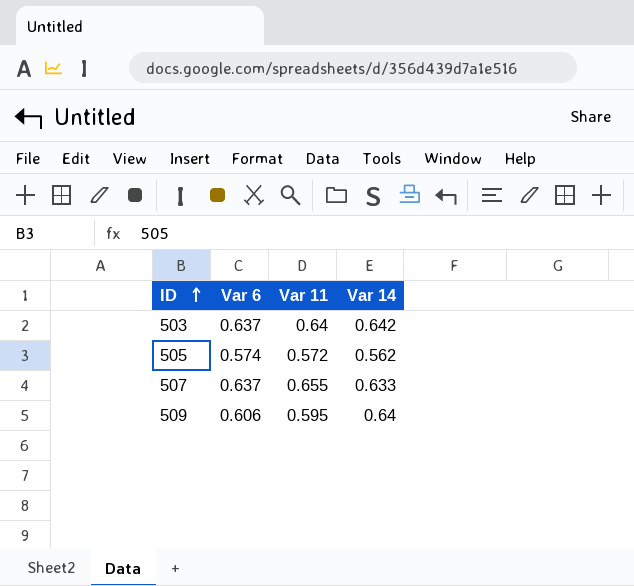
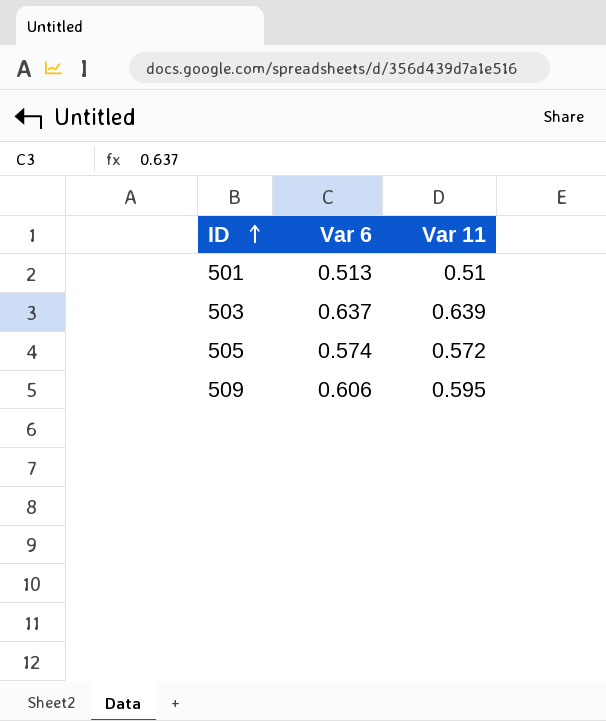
column Var 14 | position: 4 -> none
row 507: 0.637 | 0.655 | 0.633 -> none
row 501: none -> 0.513 | 0.51
503 | Var 11: 0.64 -> 0.639

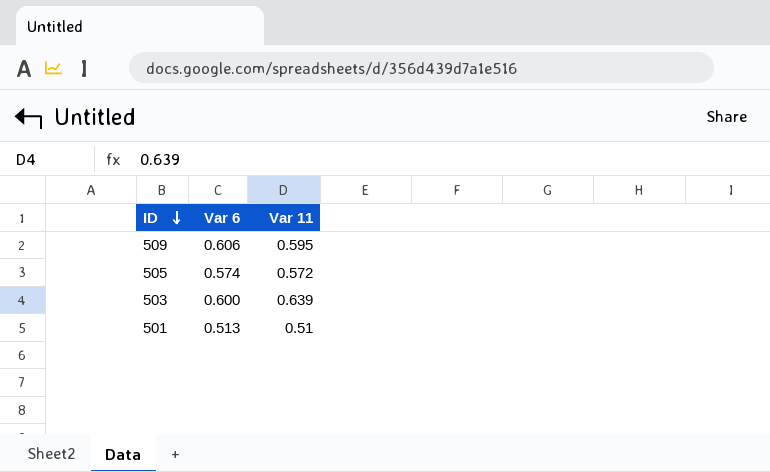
row order: ID ascending -> ID descending
503 | Var 6: 0.637 -> 0.600

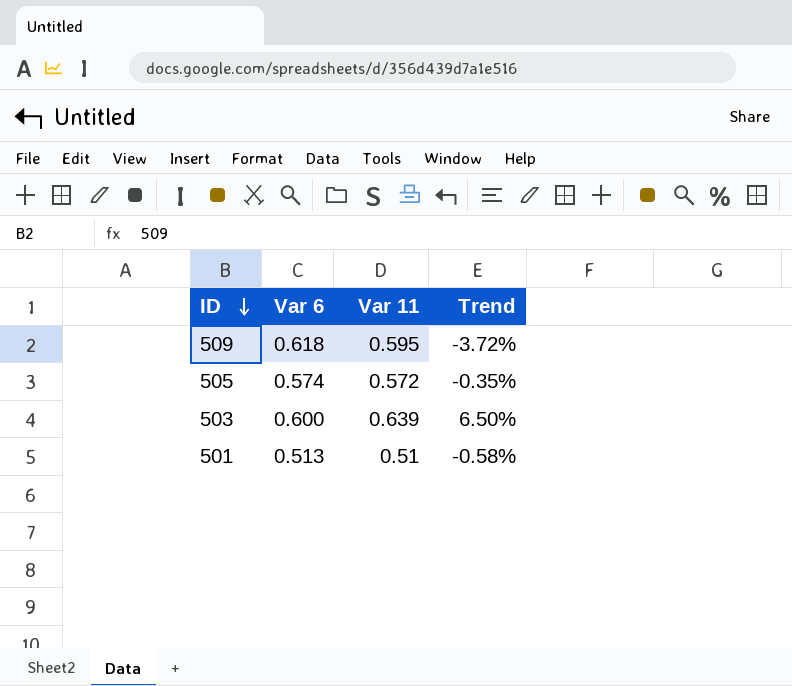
column Trend | formula: none -> ([Var 11] - [Var 6]) / [Var 6]
509 | Var 6: 0.606 -> 0.618

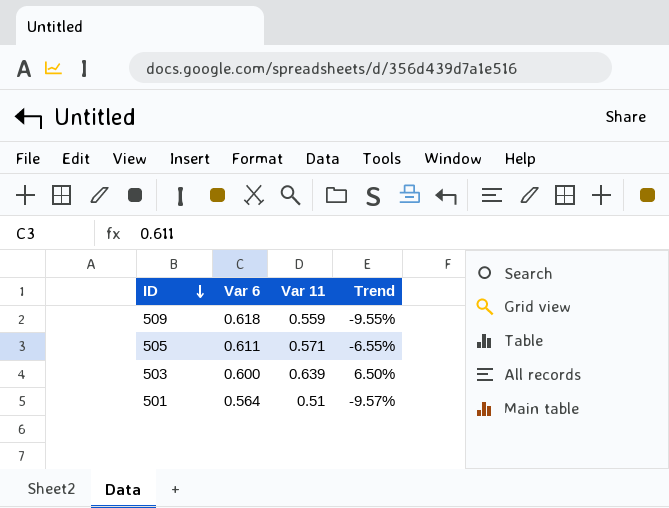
509 | Var 11: 0.595 -> 0.559
509 | Trend: -3.72% -> -9.55%
505 | Var 6: 0.574 -> 0.611
505 | Var 11: 0.572 -> 0.571
505 | Trend: -0.35% -> -6.55%
501 | Var 6: 0.513 -> 0.564
501 | Trend: -0.58% -> -9.57%

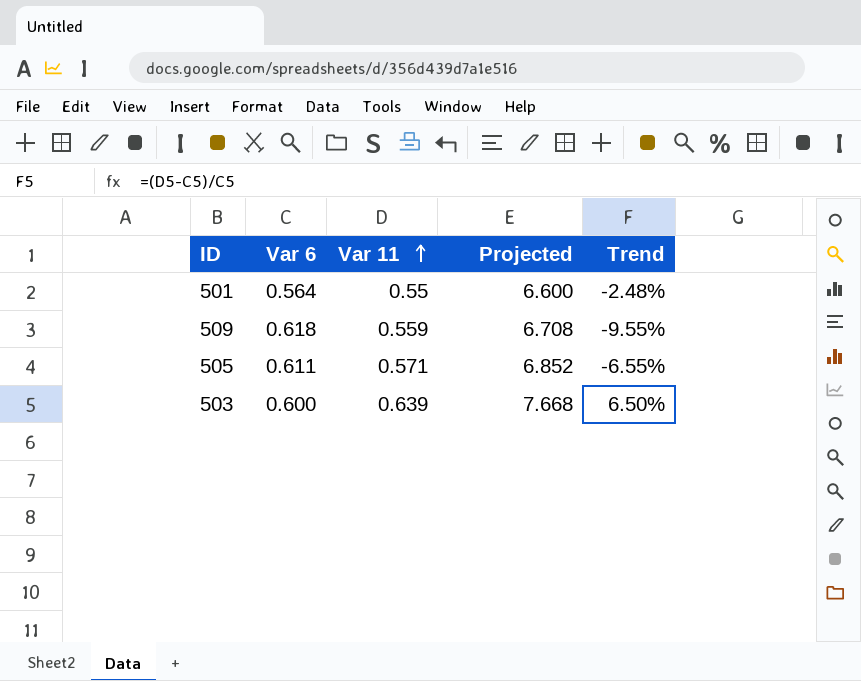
row order: ID descending -> Var 11 ascending
column Projected | formula: none -> [Var 11] * 12
501 | Var 11: 0.51 -> 0.55
501 | Trend: -9.57% -> -2.48%

